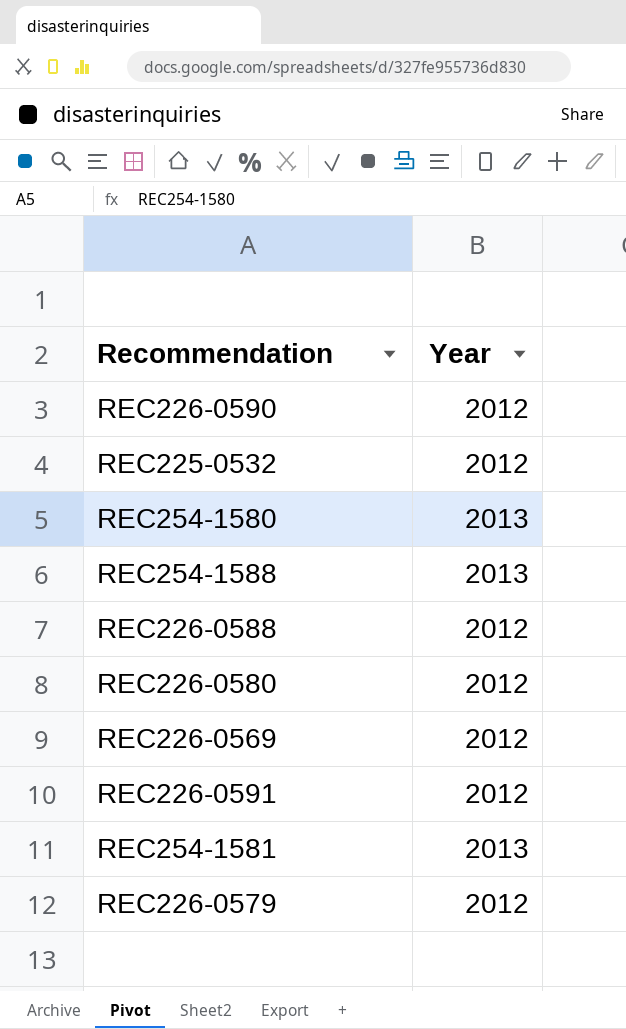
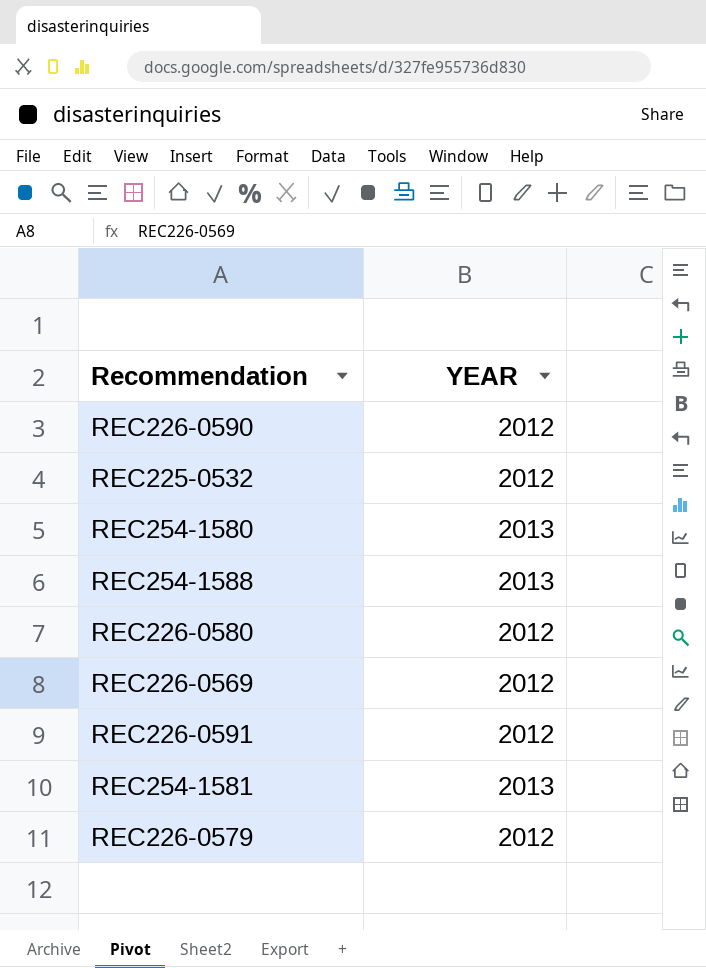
column name: Year -> YEAR
row REC226-0588: 2012 -> none

